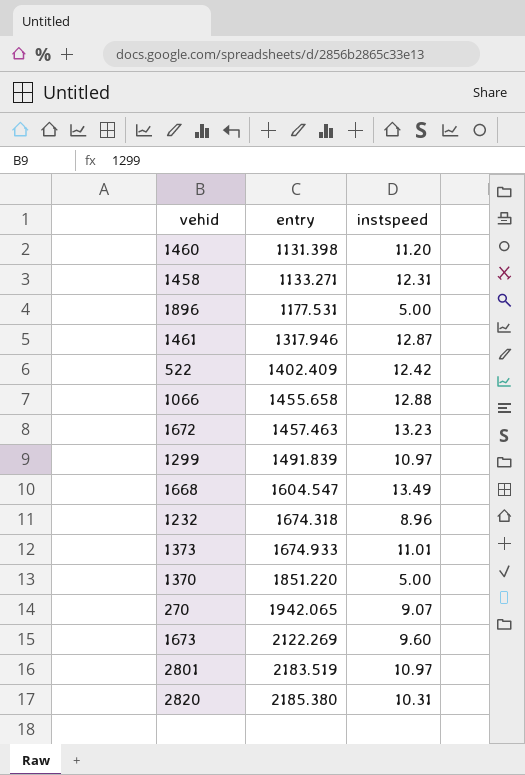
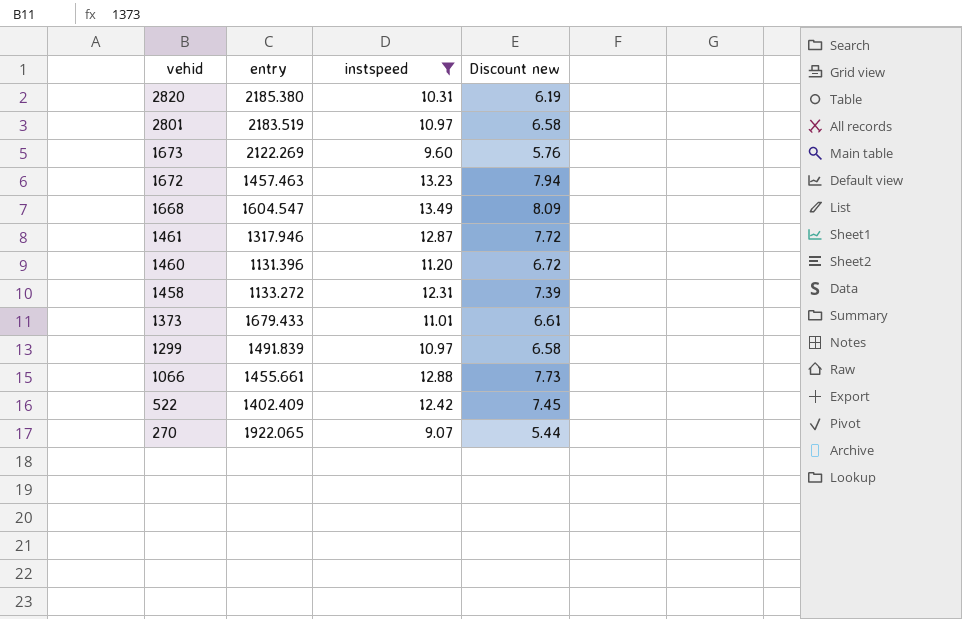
filter: none -> instspeed >= 9.07
row order: entry ascending -> vehid descending
column Discount new | formula: none -> [instspeed] * 0.6
1460 | entry: 1131.398 -> 1131.396
1458 | entry: 1133.271 -> 1133.272
1373 | entry: 1674.933 -> 1679.433
1066 | entry: 1455.658 -> 1455.661
270 | entry: 1942.065 -> 1922.065

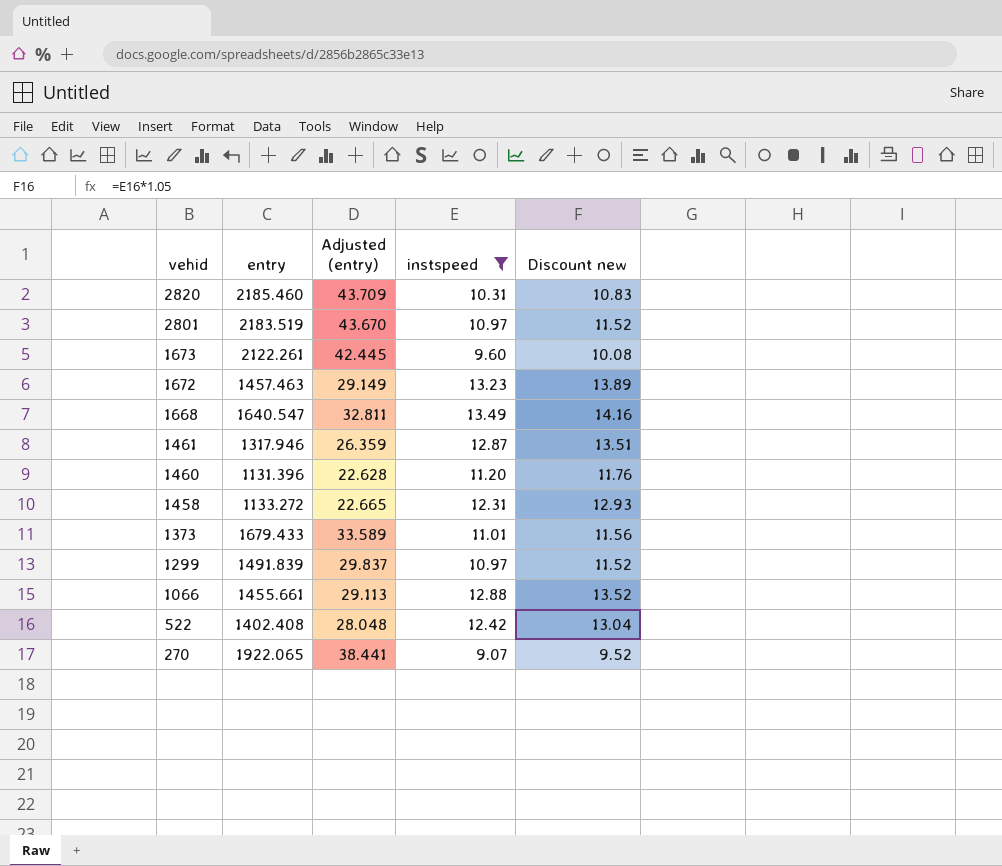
column Adjusted (entry) | formula: none -> [entry] * 0.02
column Discount new | formula: [instspeed] * 0.6 -> [instspeed] * 1.05
2820 | entry: 2185.380 -> 2185.460
1673 | entry: 2122.269 -> 2122.261
1668 | entry: 1604.547 -> 1640.547
522 | entry: 1402.409 -> 1402.408

